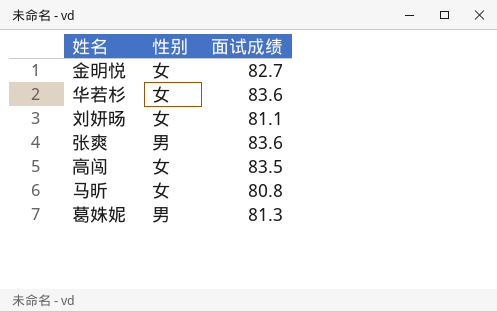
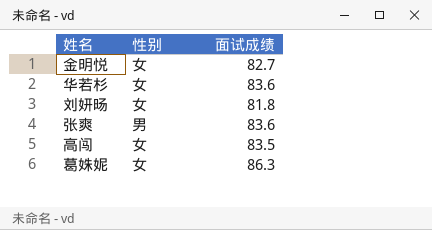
row 马昕: 女 | 80.8 -> none
刘妍旸 | 面试成绩: 81.1 -> 81.8
葛姝妮 | 性别: 男 -> 女
葛姝妮 | 面试成绩: 81.3 -> 86.3

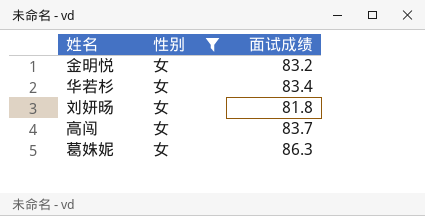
filter: none -> 性别 = 女
金明悦 | 面试成绩: 82.7 -> 83.2
华若杉 | 面试成绩: 83.6 -> 83.4
高闯 | 面试成绩: 83.5 -> 83.7

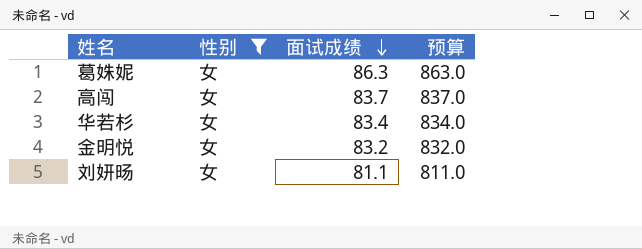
row order: none -> 面试成绩 descending
column 预算 | formula: none -> [面试成绩] * 10
刘妍旸 | 面试成绩: 81.8 -> 81.1

